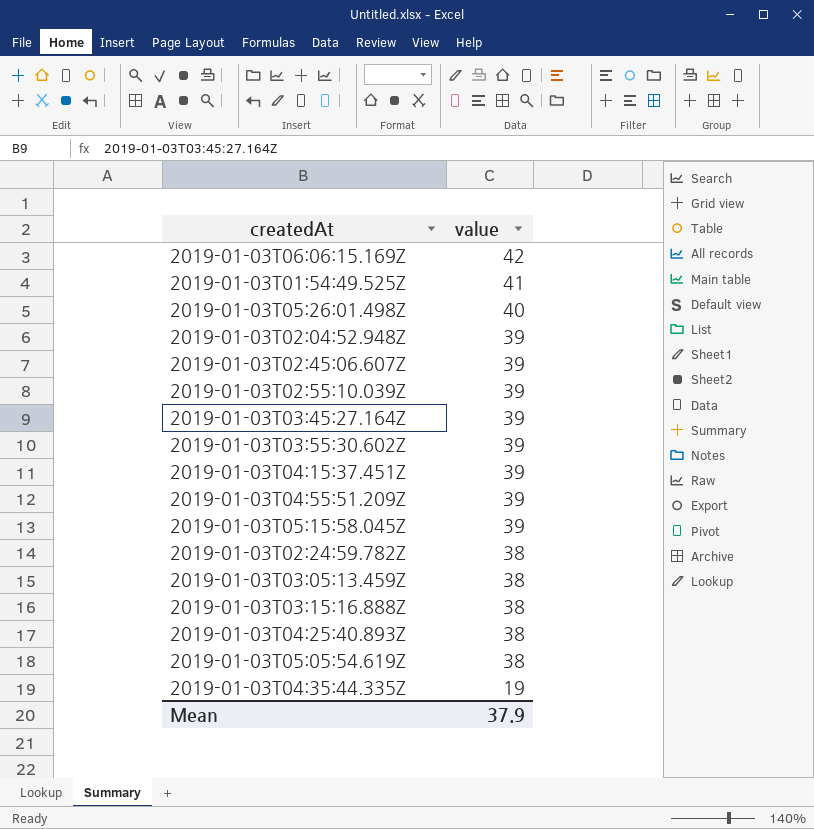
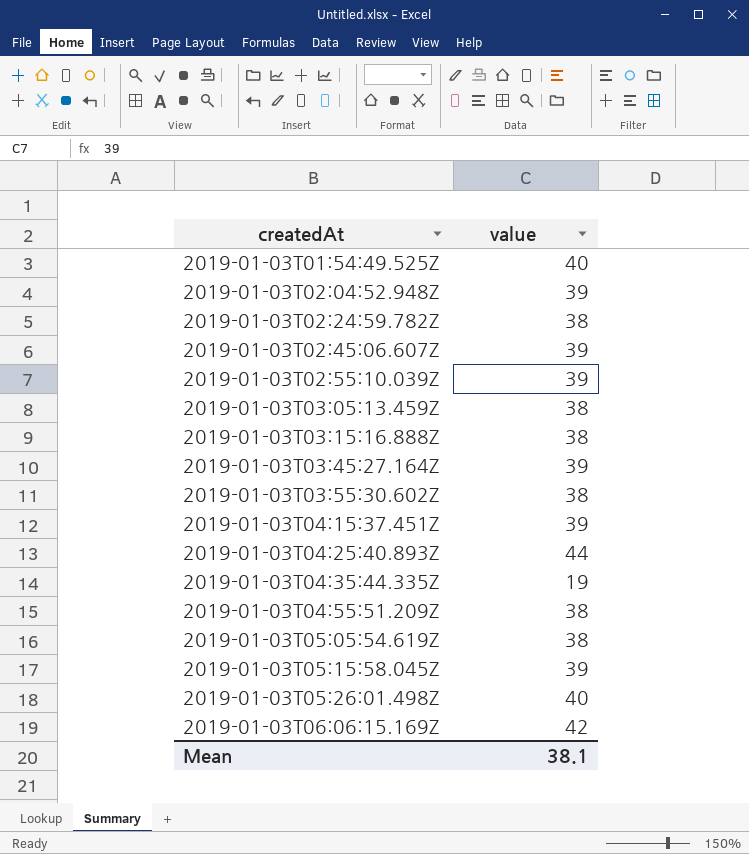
row order: value descending -> createdAt ascending
2019-01-03T01:54:49.525Z | value: 41 -> 40
2019-01-03T03:55:30.602Z | value: 39 -> 38
2019-01-03T04:25:40.893Z | value: 38 -> 44
2019-01-03T04:55:51.209Z | value: 39 -> 38
Mean | value: 37.9 -> 38.1

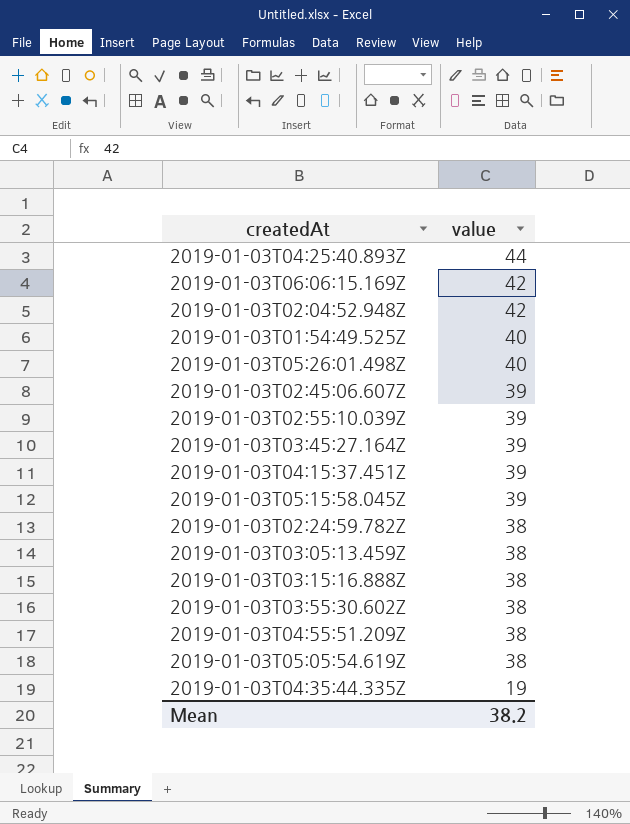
row order: createdAt ascending -> value descending
2019-01-03T02:04:52.948Z | value: 39 -> 42
Mean | value: 38.1 -> 38.2

